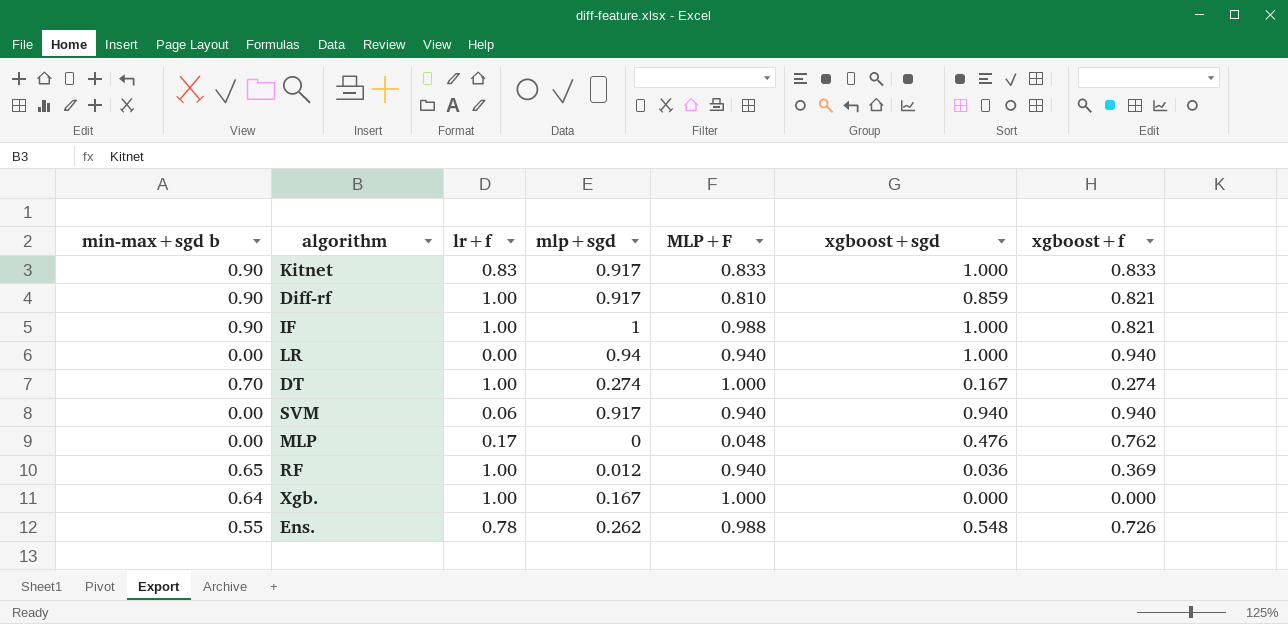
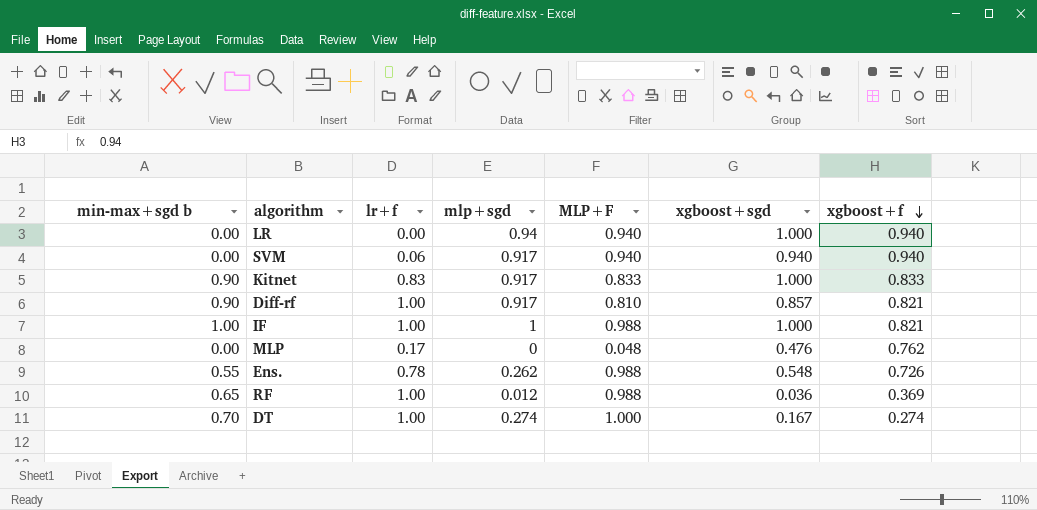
row order: none -> xgboost+f descending
row Xgb.: 0.64 | 1.00 | 0.167 | 1.000 | 0.000 | 0.000 -> none
Diff-rf | xgboost+sgd: 0.859 -> 0.857
IF | min-max+sgd b: 0.90 -> 1.00
RF | MLP+F: 0.940 -> 0.988

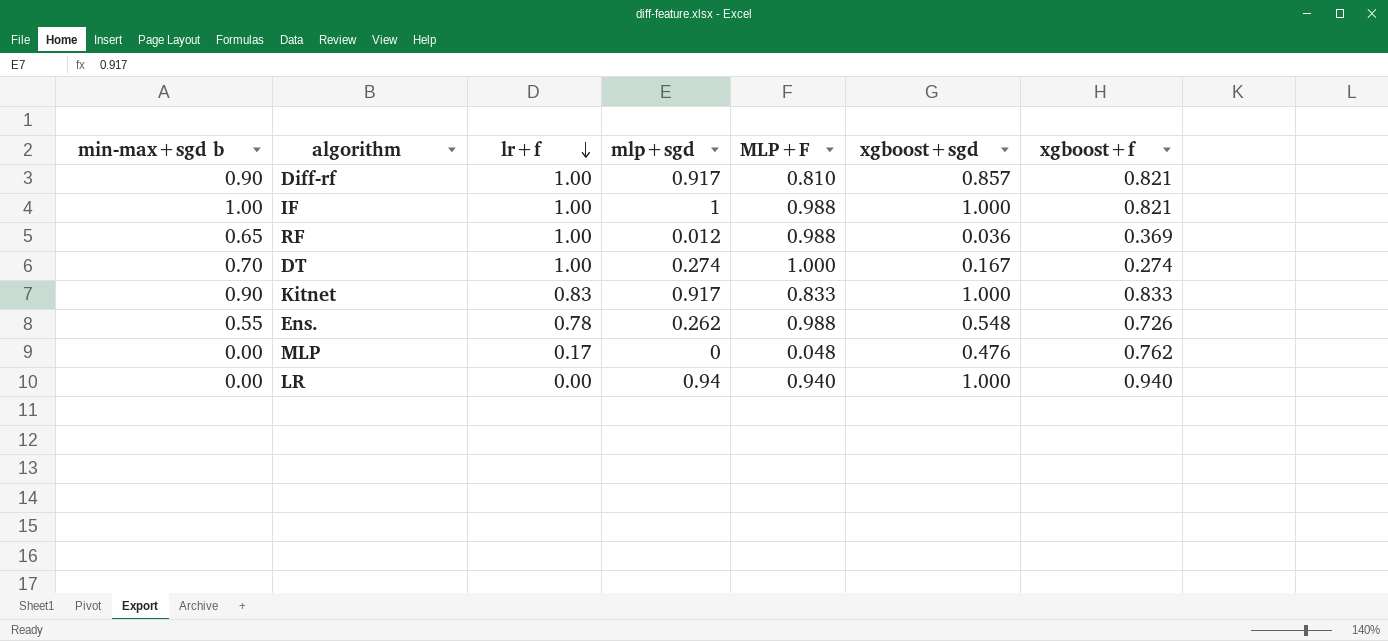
row order: xgboost+f descending -> lr+f descending
row SVM: 0.00 | 0.06 | 0.917 | 0.940 | 0.940 | 0.940 -> none

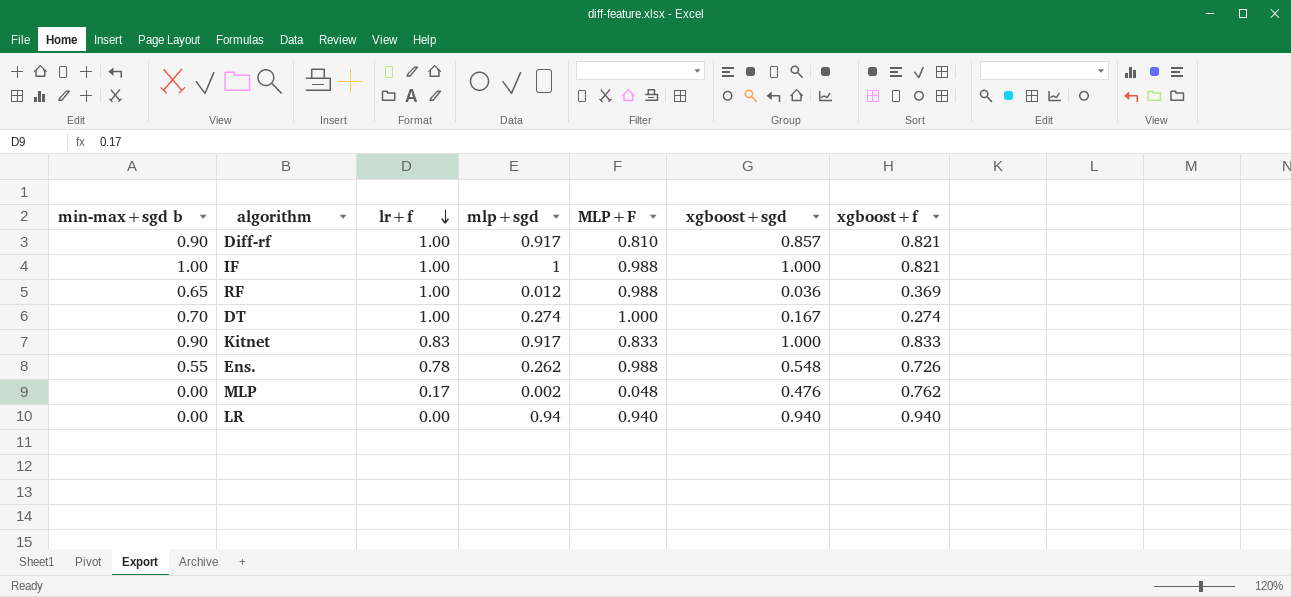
MLP | mlp+sgd: 0 -> 0.002
LR | xgboost+sgd: 1.000 -> 0.940

